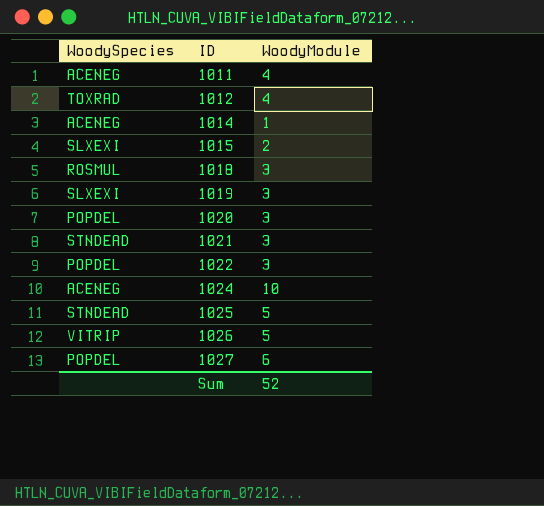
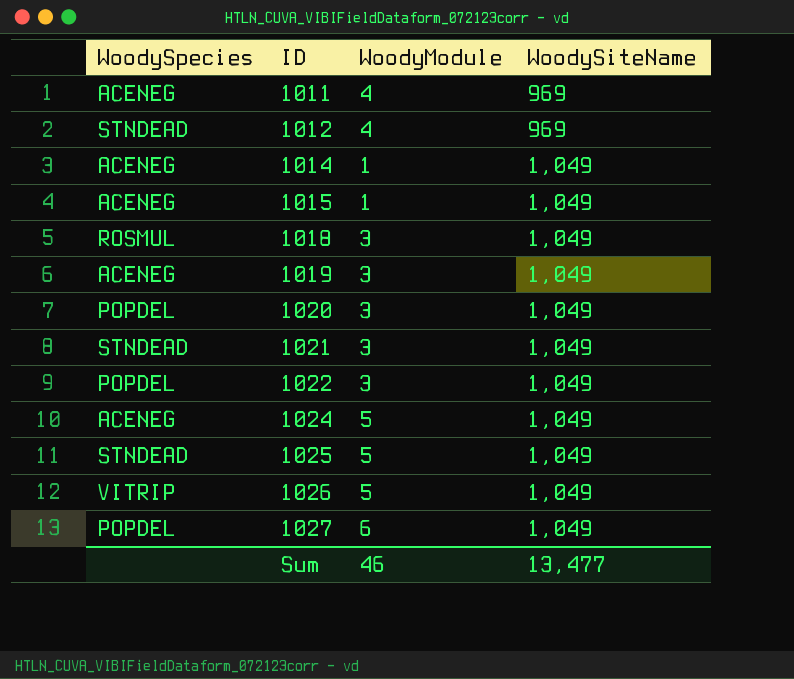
column WoodySiteName | position: none -> 4
1012 | WoodySpecies: TOXRAD -> STNDEAD
1015 | WoodySpecies: SLXEXI -> ACENEG
1015 | WoodyModule: 2 -> 1
1019 | WoodySpecies: SLXEXI -> ACENEG
1024 | WoodyModule: 10 -> 5
Sum | WoodyModule: 52 -> 46

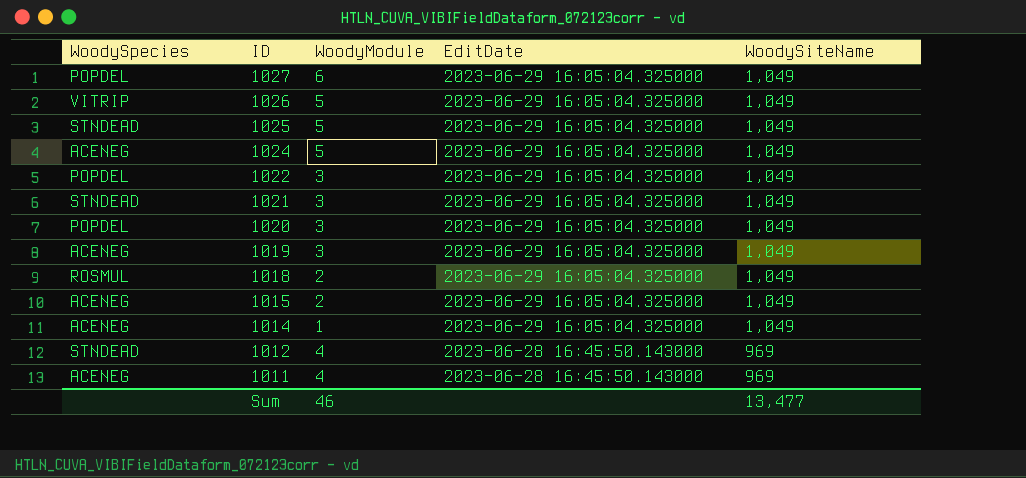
row order: ID ascending -> ID descending
column EditDate | position: none -> 4
1018 | WoodyModule: 3 -> 2
1015 | WoodyModule: 1 -> 2

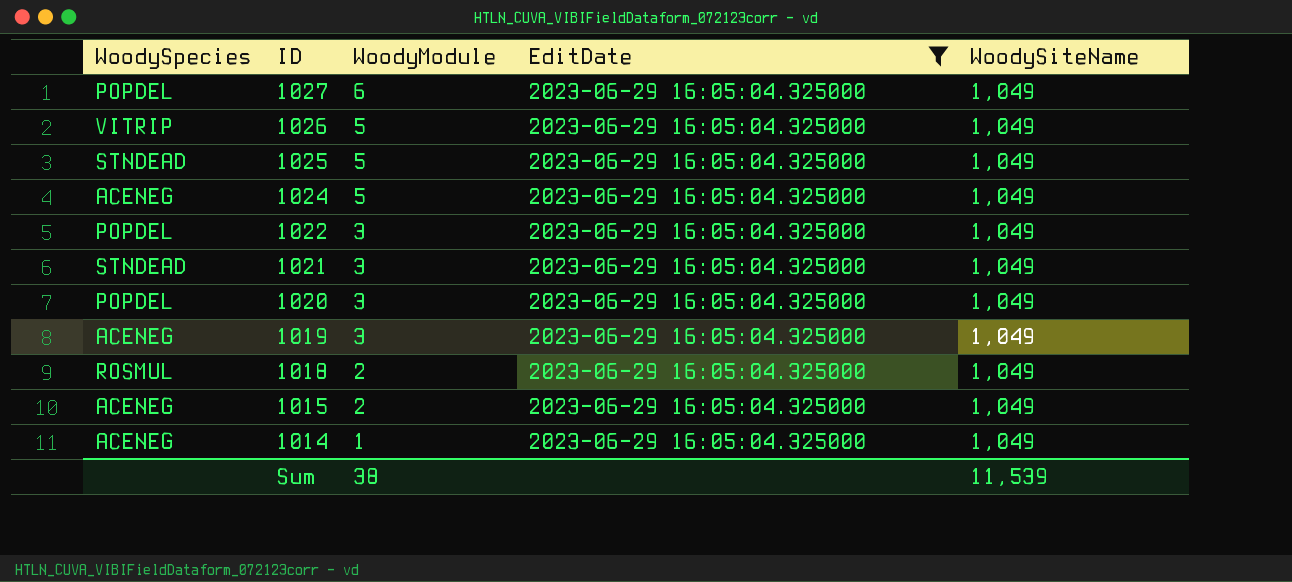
filter: none -> EditDate = 2023-06-29 16:05:04.325000
Sum | WoodyModule: 46 -> 38
Sum | WoodySiteName: 13,477 -> 11,539

